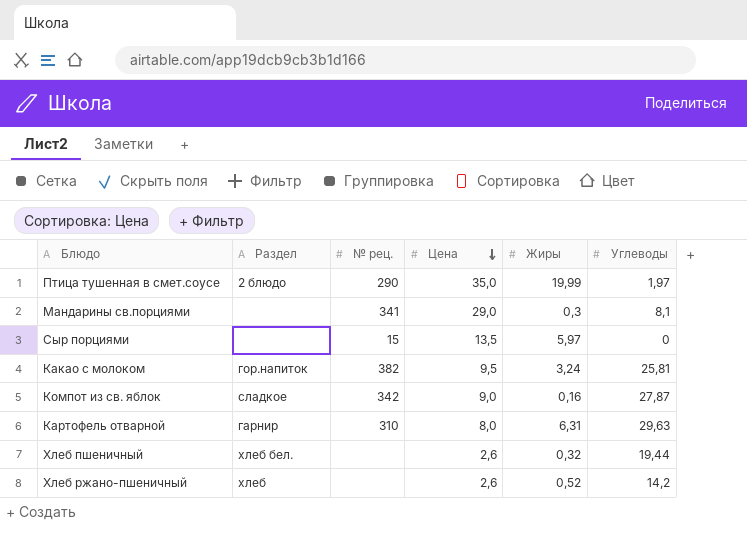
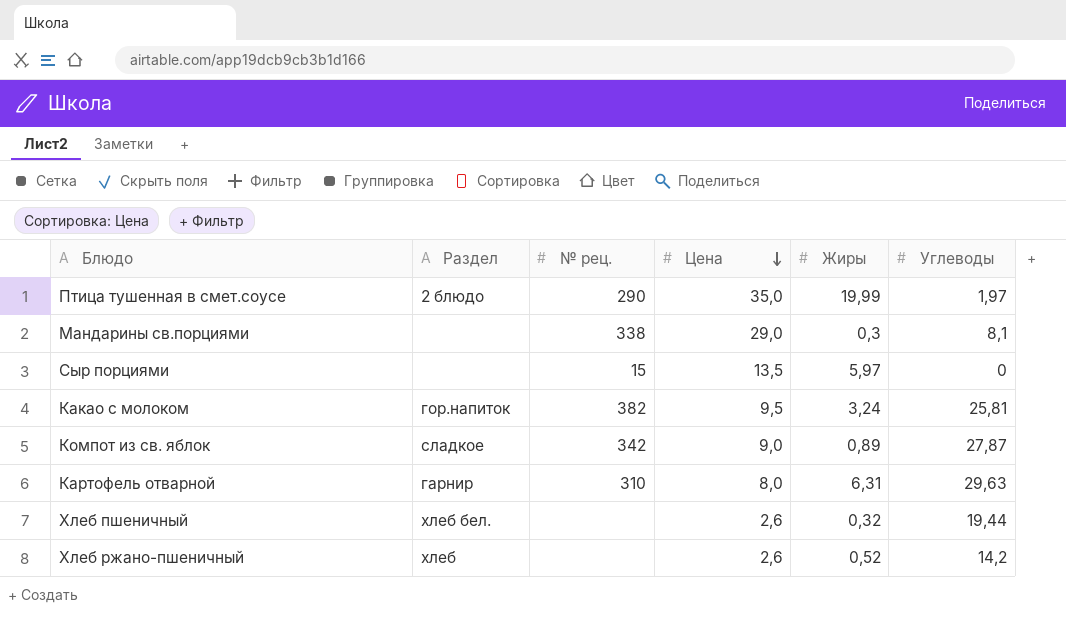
Мандарины св.порциями | № рец.: 341 -> 338
Компот из св. яблок | Жиры: 0,16 -> 0,89

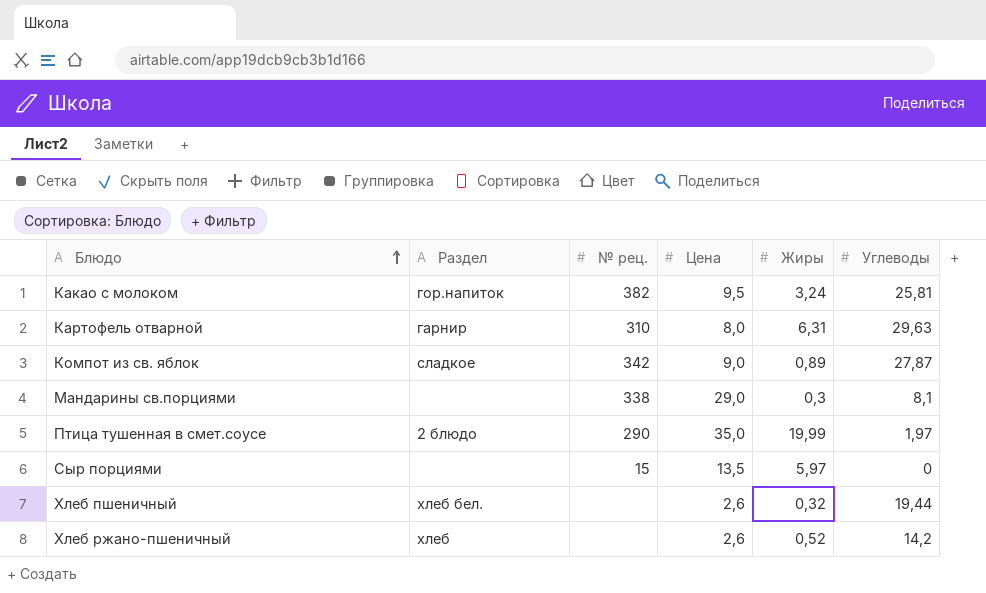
row order: Цена descending -> Блюдо ascending

